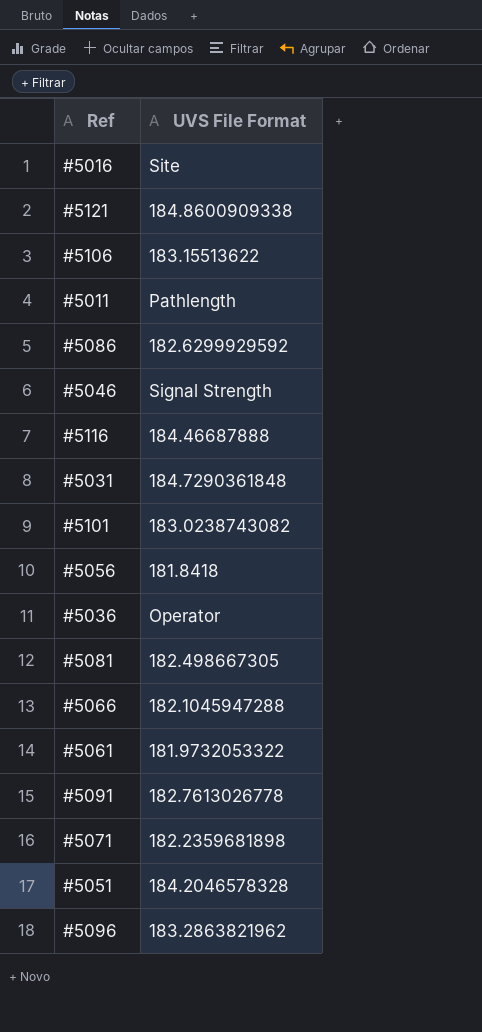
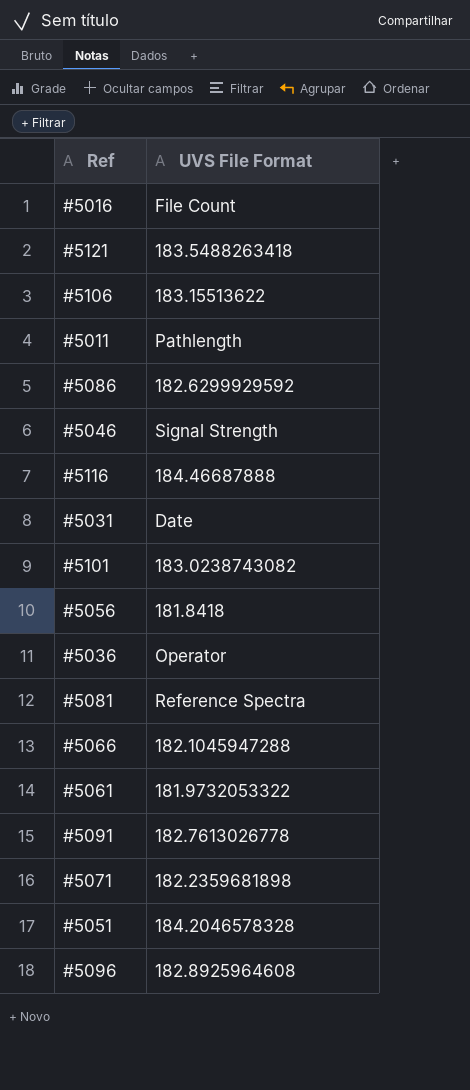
#5016 | UVS File Format: Site -> File Count
#5121 | UVS File Format: 184.8600909338 -> 183.5488263418
#5031 | UVS File Format: 184.7290361848 -> Date
#5081 | UVS File Format: 182.498667305 -> Reference Spectra
#5096 | UVS File Format: 183.2863821962 -> 182.8925964608

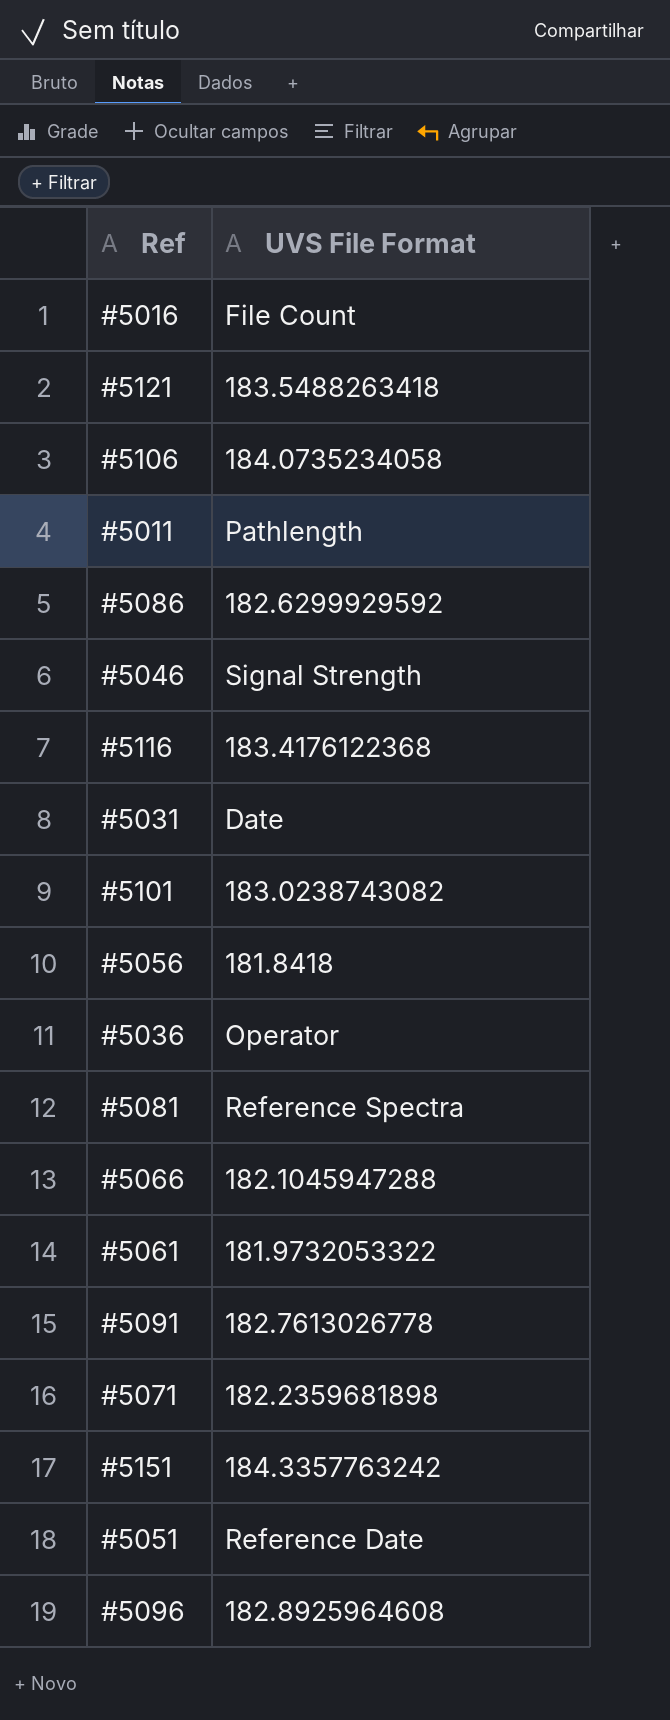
#5106 | UVS File Format: 183.15513622 -> 184.0735234058
#5116 | UVS File Format: 184.46687888 -> 183.4176122368
row #5151: none -> 184.3357763242
#5051 | UVS File Format: 184.2046578328 -> Reference Date

